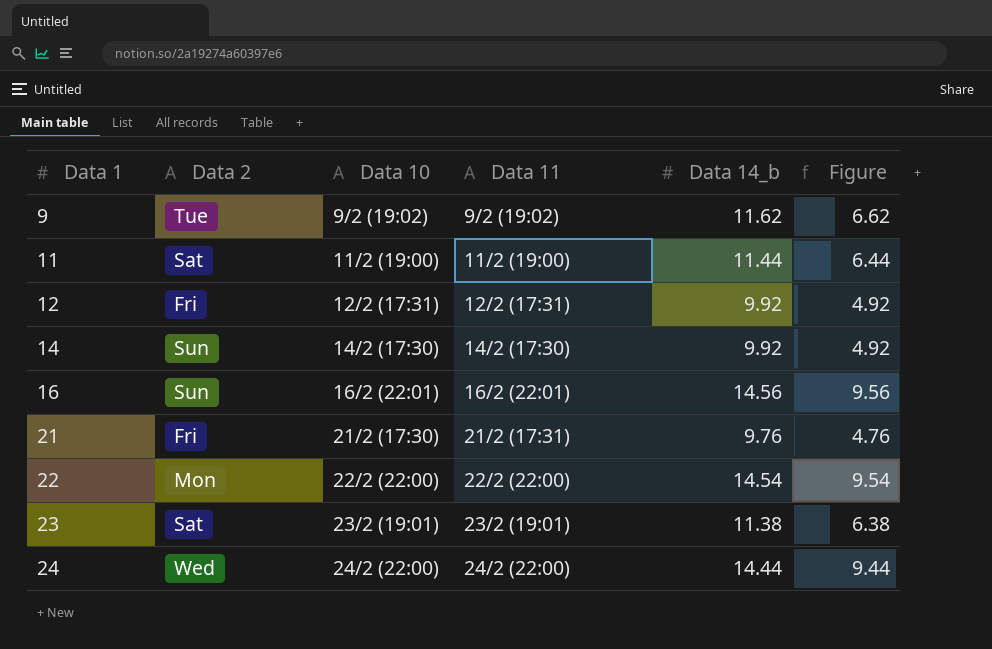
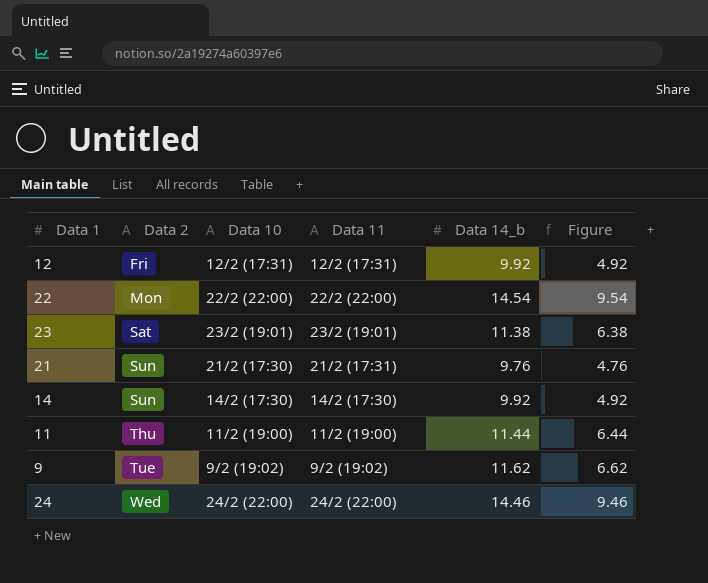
row order: Data 1 ascending -> Data 2 ascending
row 16: Sun | 16/2 (22:01) | 16/2 (22:01) | 14.56 | 9.56 -> none
21 | Data 2: Fri -> Sun
11 | Data 2: Sat -> Thu
24 | Data 14_b: 14.44 -> 14.46
24 | Figure: 9.44 -> 9.46

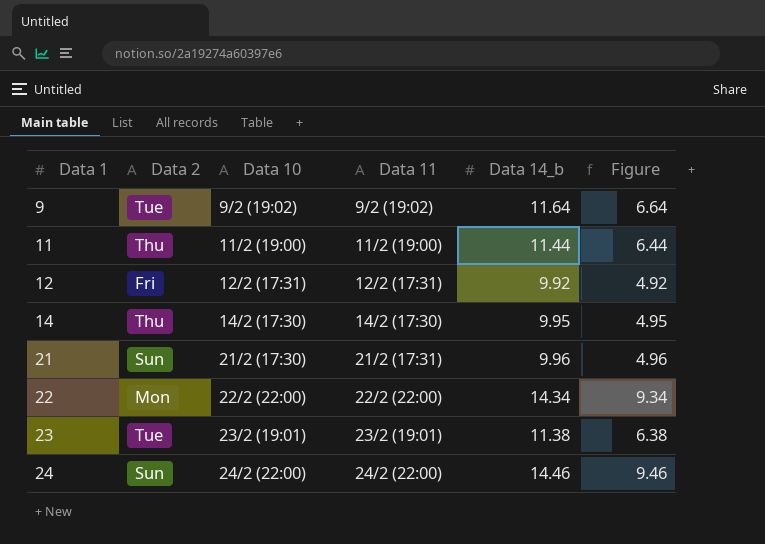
row order: Data 2 ascending -> Data 1 ascending
9 | Data 14_b: 11.62 -> 11.64
9 | Figure: 6.62 -> 6.64
14 | Data 2: Sun -> Thu
14 | Data 14_b: 9.92 -> 9.95
14 | Figure: 4.92 -> 4.95
21 | Data 14_b: 9.76 -> 9.96
21 | Figure: 4.76 -> 4.96
22 | Data 14_b: 14.54 -> 14.34
22 | Figure: 9.54 -> 9.34
23 | Data 2: Sat -> Tue
24 | Data 2: Wed -> Sun

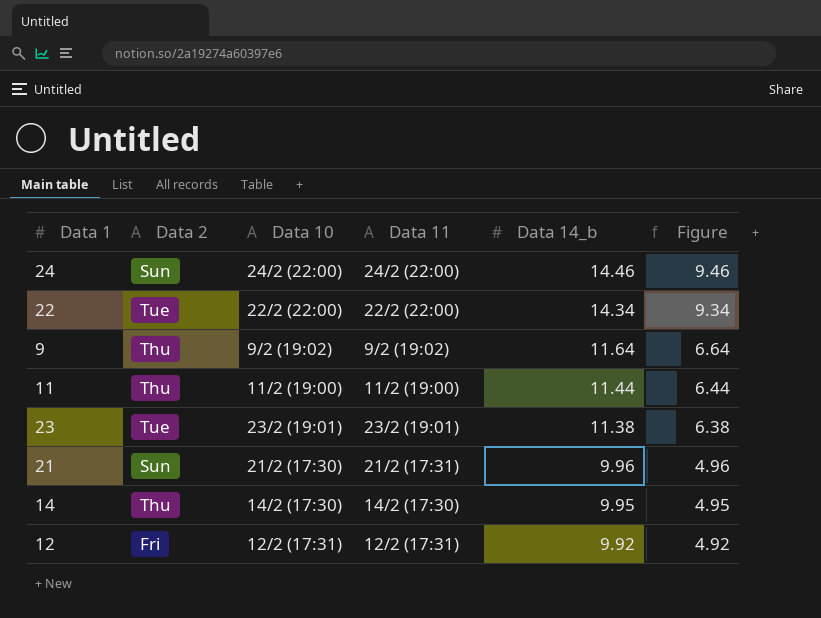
row order: Data 1 ascending -> Data 14_b descending
22 | Data 2: Mon -> Tue
9 | Data 2: Tue -> Thu

